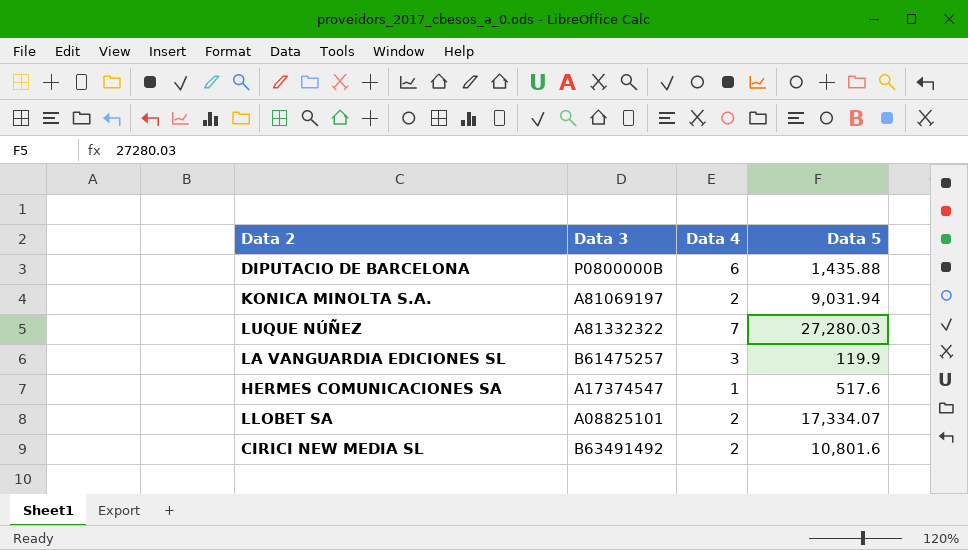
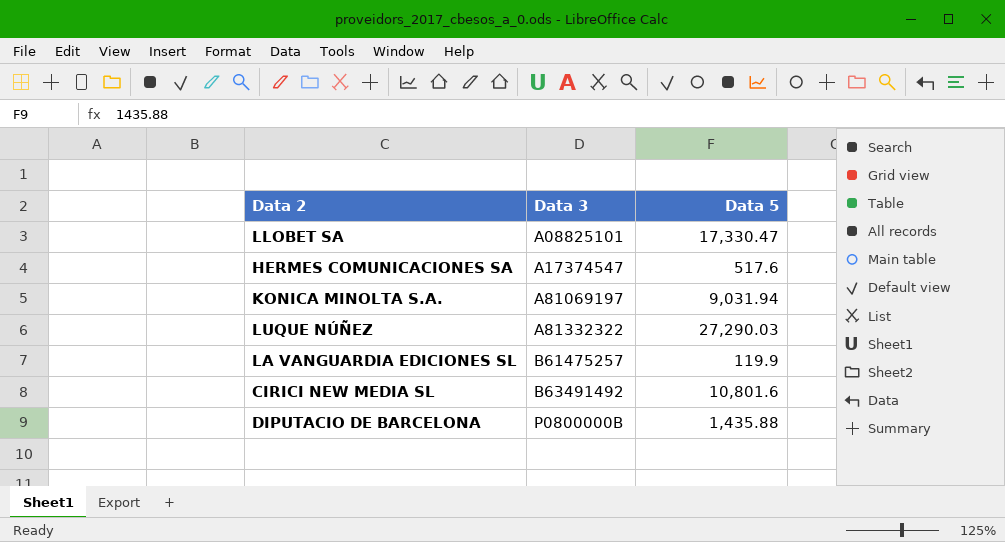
row order: none -> Data 3 ascending
column Data 4 | position: 3 -> none
LLOBET SA | Data 5: 17,334.07 -> 17,330.47
LUQUE NÚÑEZ | Data 5: 27,280.03 -> 27,290.03

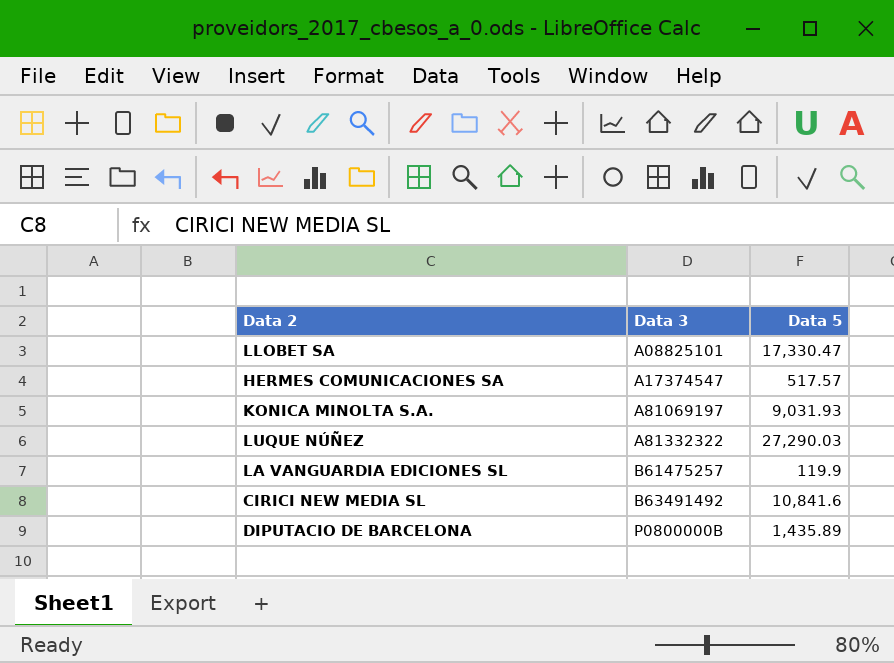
HERMES COMUNICACIONES SA | Data 5: 517.6 -> 517.57
KONICA MINOLTA S.A. | Data 5: 9,031.94 -> 9,031.93
CIRICI NEW MEDIA SL | Data 5: 10,801.6 -> 10,841.6
DIPUTACIO DE BARCELONA | Data 5: 1,435.88 -> 1,435.89

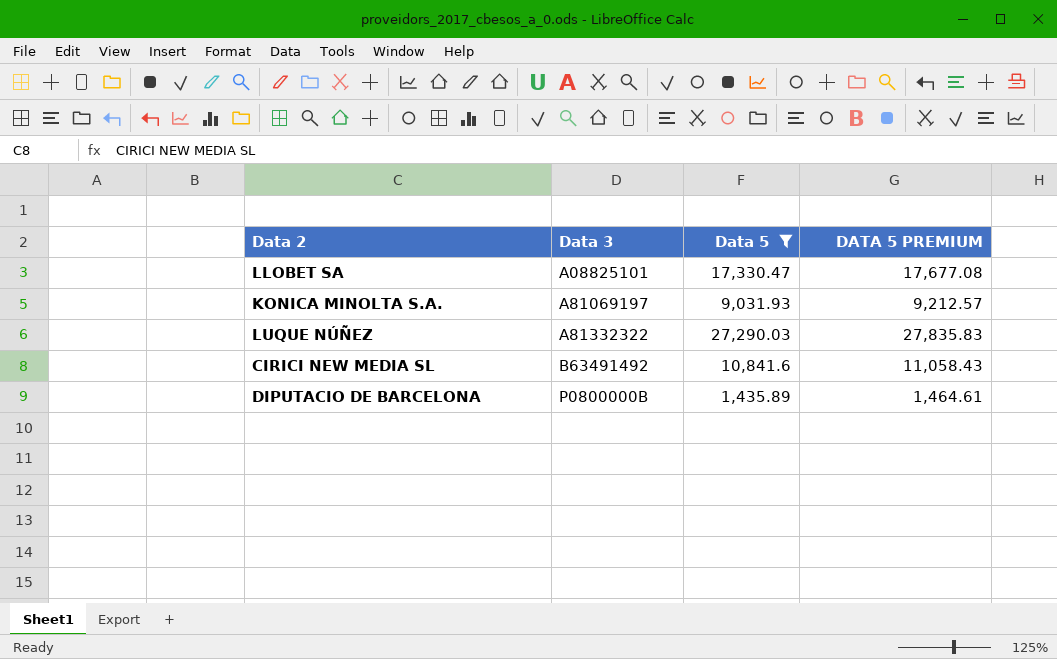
filter: none -> Data 5 >= 1,435.89
column DATA 5 PREMIUM | formula: none -> [Data 5] * 1.02

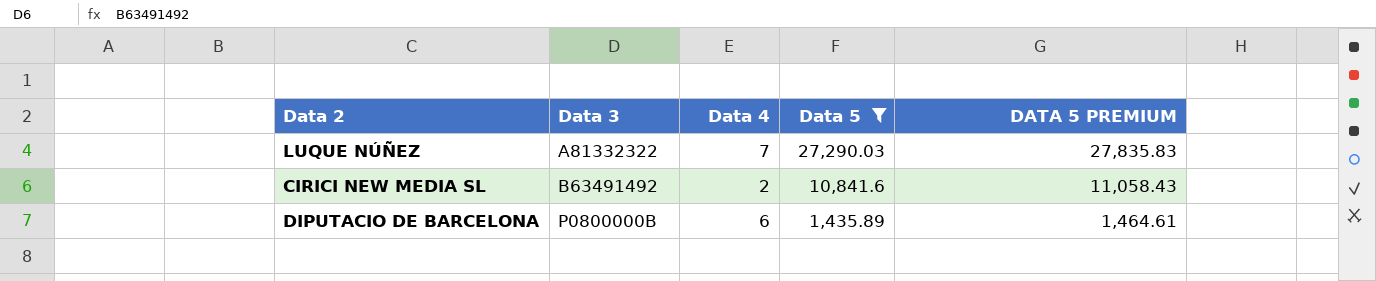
column Data 4 | position: none -> 3
row LLOBET SA: A08825101 | 17,330.47 | 17,677.08 -> none
row KONICA MINOLTA S.A.: A81069197 | 9,031.93 | 9,212.57 -> none

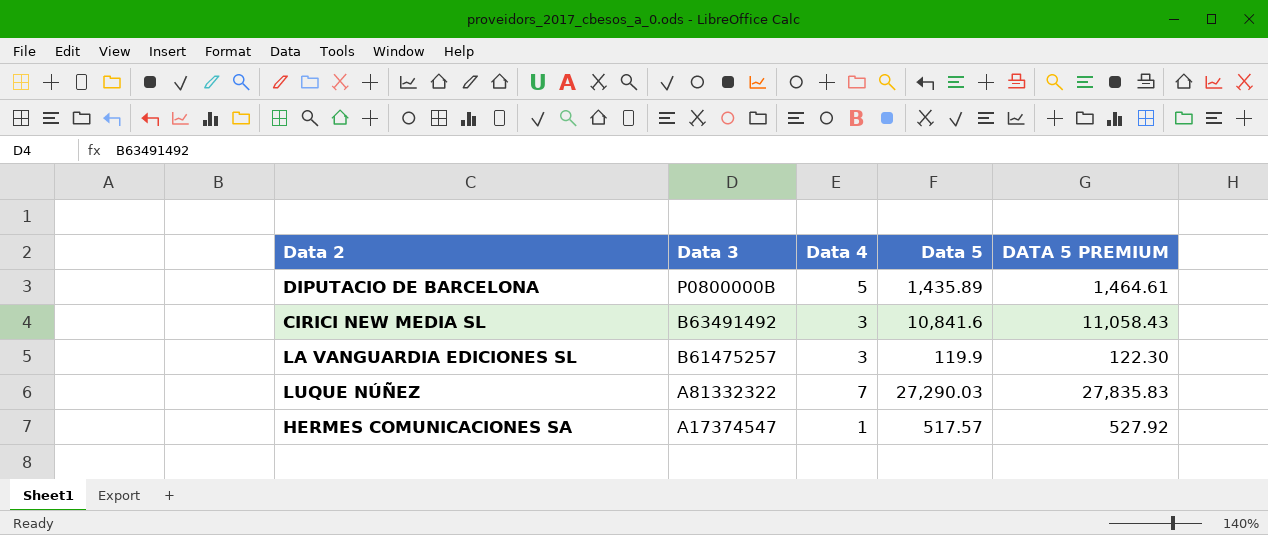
filter: Data 5 >= 1,435.89 -> none
row order: Data 3 ascending -> Data 3 descending
DIPUTACIO DE BARCELONA | Data 4: 6 -> 5
CIRICI NEW MEDIA SL | Data 4: 2 -> 3

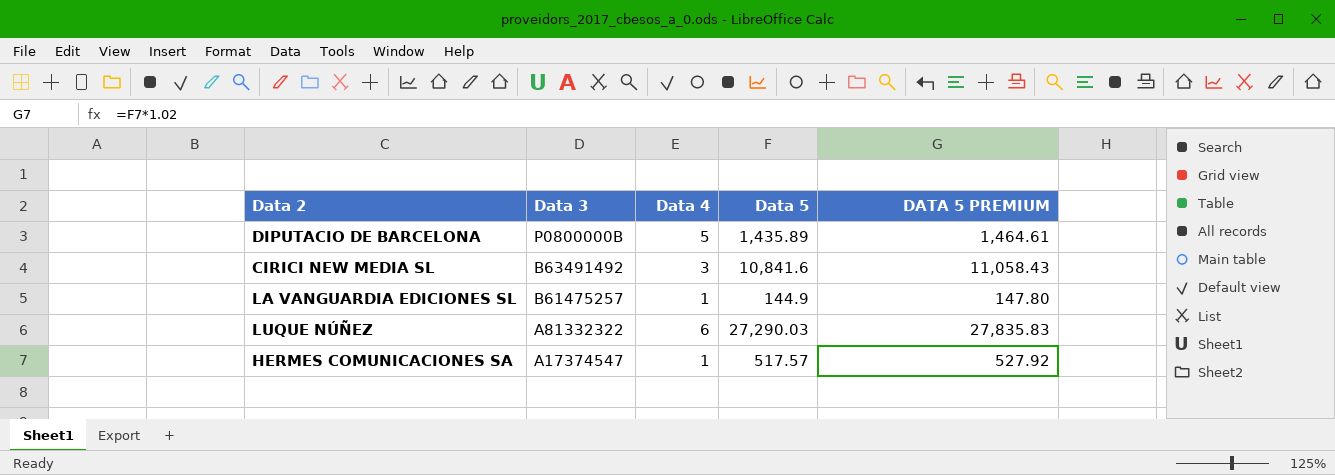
LA VANGUARDIA EDICIONES SL | Data 4: 3 -> 1
LA VANGUARDIA EDICIONES SL | Data 5: 119.9 -> 144.9
LA VANGUARDIA EDICIONES SL | DATA 5 PREMIUM: 122.30 -> 147.80
LUQUE NÚÑEZ | Data 4: 7 -> 6

